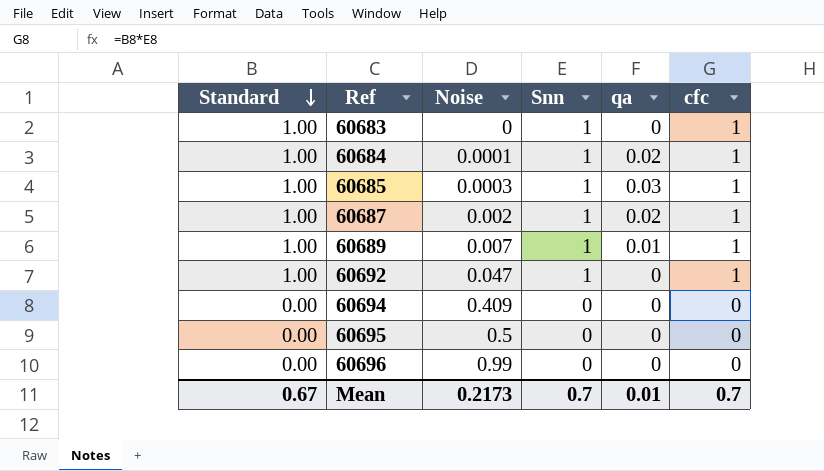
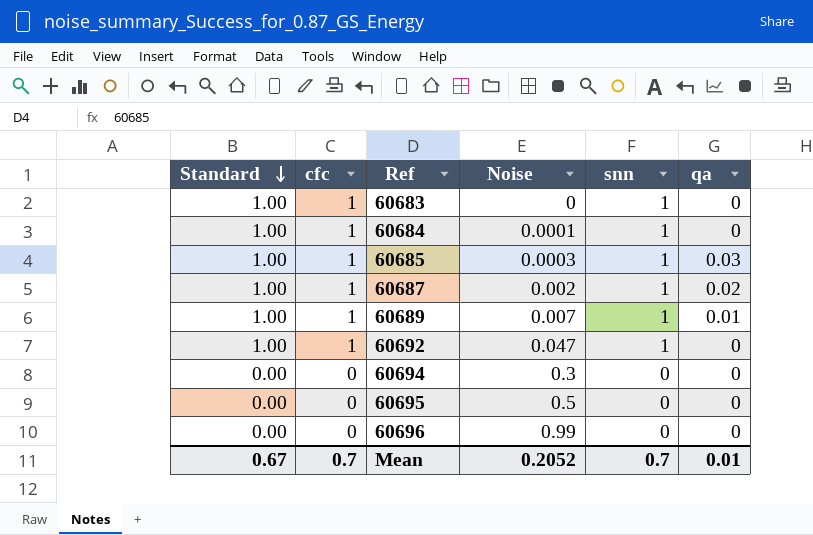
column cfc | position: 6 -> 2
column name: Snn -> snn
60684 | qa: 0.02 -> 0
60694 | Noise: 0.409 -> 0.3
Mean | Noise: 0.2173 -> 0.2052

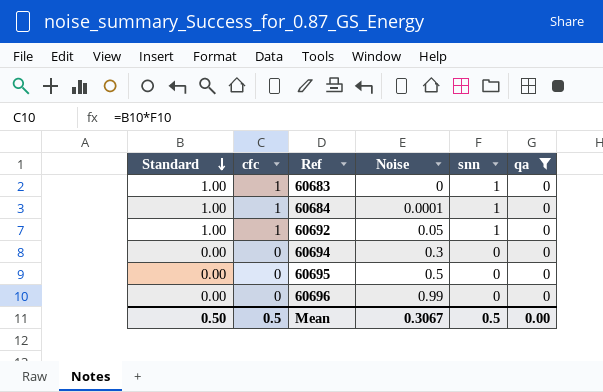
filter: none -> qa = 0
60692 | Noise: 0.047 -> 0.05
Mean | Standard: 0.67 -> 0.50
Mean | cfc: 0.7 -> 0.5
Mean | Noise: 0.2052 -> 0.3067
Mean | snn: 0.7 -> 0.5
Mean | qa: 0.01 -> 0.00

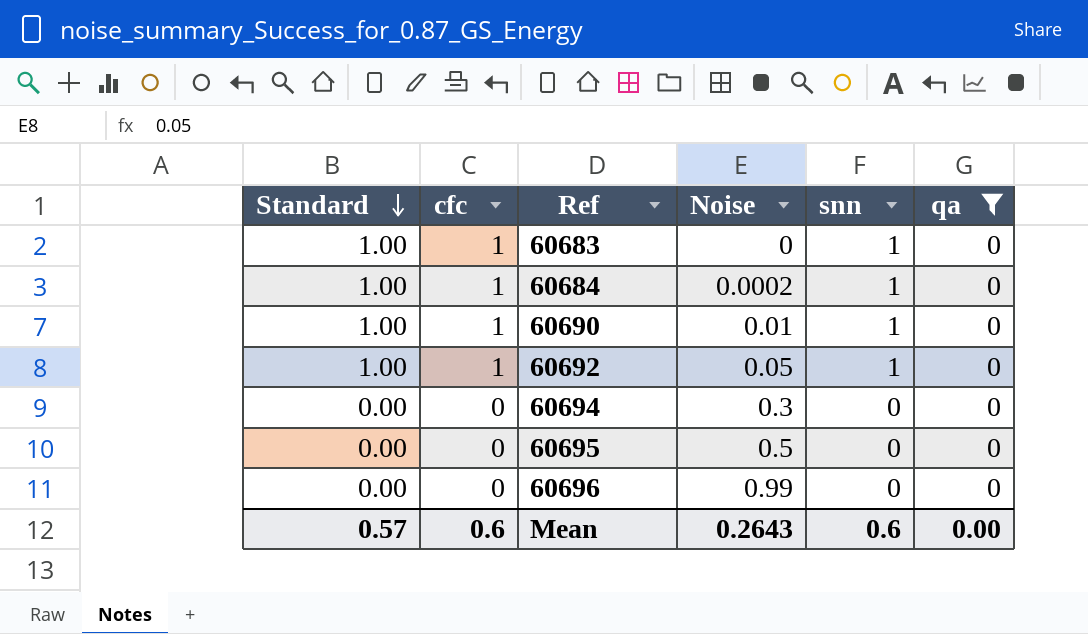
60684 | Noise: 0.0001 -> 0.0002
row 60690: none -> 1.00 | 1 | 0.01 | 1 | 0
Mean | Standard: 0.50 -> 0.57
Mean | cfc: 0.5 -> 0.6
Mean | Noise: 0.3067 -> 0.2643
Mean | snn: 0.5 -> 0.6

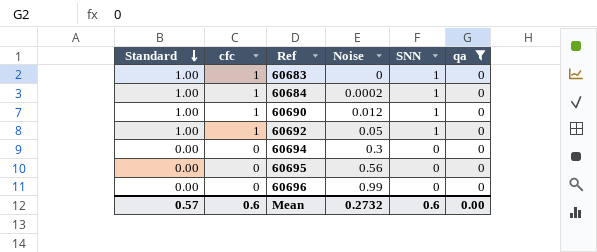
column name: snn -> SNN
60690 | Noise: 0.01 -> 0.012
60695 | Noise: 0.5 -> 0.56
Mean | Noise: 0.2643 -> 0.2732

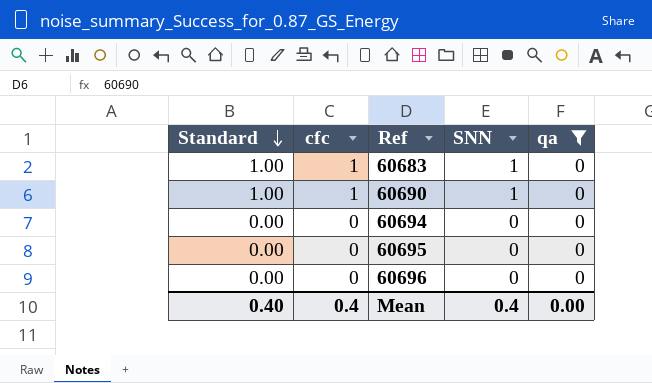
column Noise | position: 4 -> none
row 60684: 1.00 | 1 | 0.0002 | 1 | 0 -> none
row 60692: 1.00 | 1 | 0.05 | 1 | 0 -> none
Mean | Standard: 0.57 -> 0.40
Mean | cfc: 0.6 -> 0.4
Mean | SNN: 0.6 -> 0.4

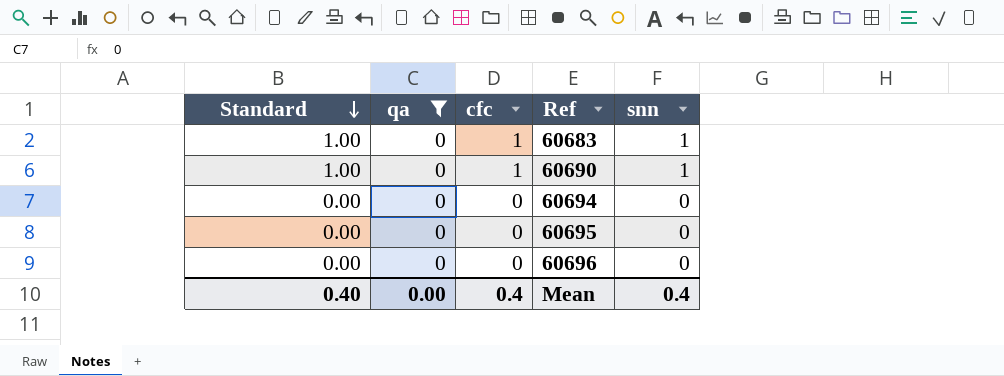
column qa | position: 5 -> 2
column name: SNN -> snn

